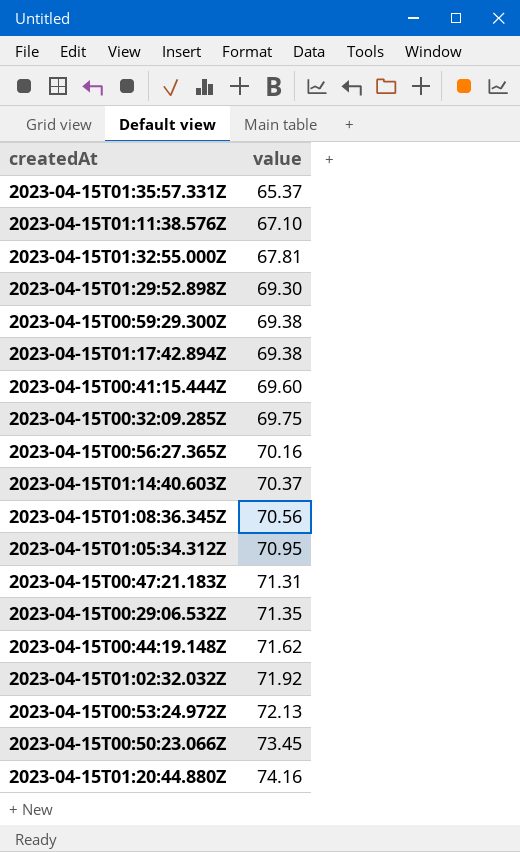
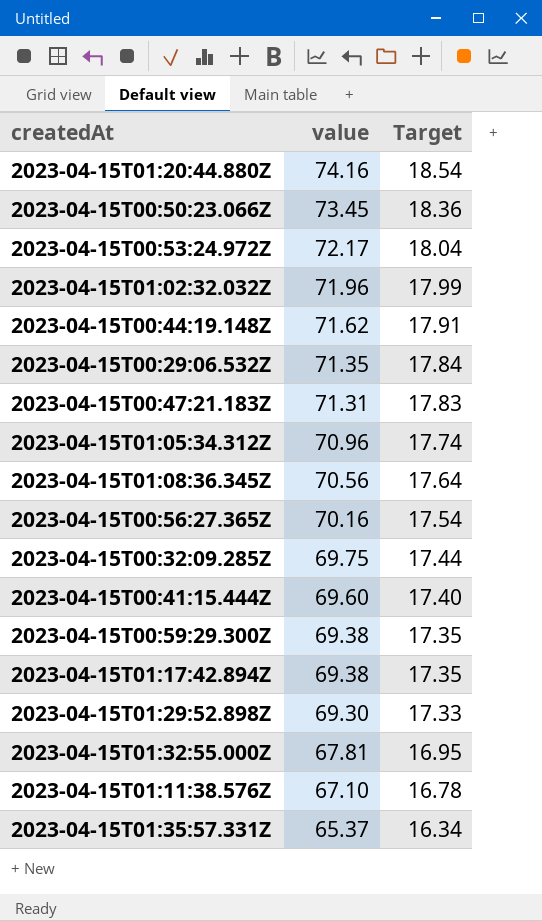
row order: value ascending -> value descending
column Target | formula: none -> [value] * 0.25
row 2023-04-15T01:14:40.603Z: 70.37 -> none
2023-04-15T00:53:24.972Z | value: 72.13 -> 72.17
2023-04-15T01:02:32.032Z | value: 71.92 -> 71.96
2023-04-15T01:05:34.312Z | value: 70.95 -> 70.96

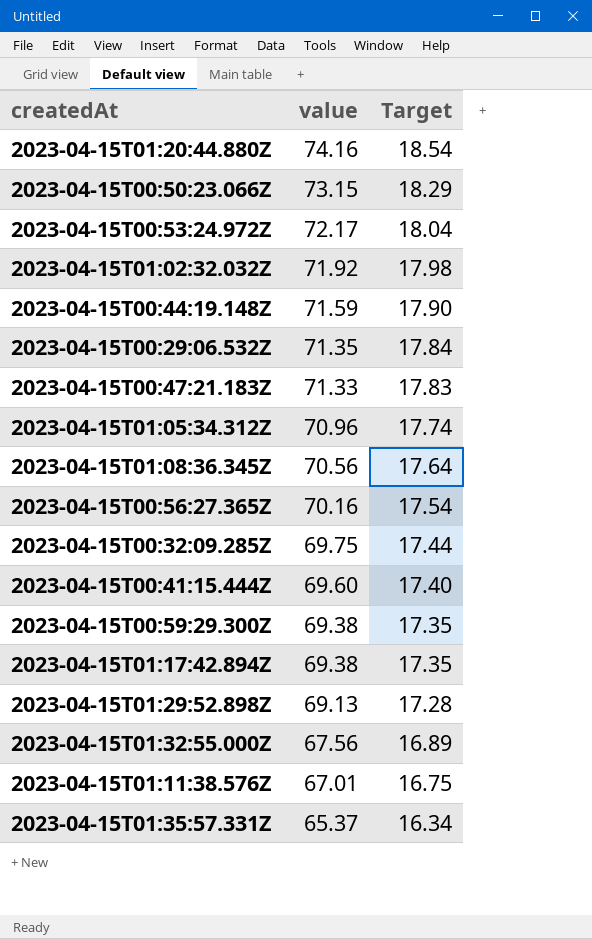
2023-04-15T00:50:23.066Z | value: 73.45 -> 73.15
2023-04-15T00:50:23.066Z | Target: 18.36 -> 18.29
2023-04-15T01:02:32.032Z | value: 71.96 -> 71.92
2023-04-15T01:02:32.032Z | Target: 17.99 -> 17.98
2023-04-15T00:44:19.148Z | value: 71.62 -> 71.59
2023-04-15T00:44:19.148Z | Target: 17.91 -> 17.90
2023-04-15T00:47:21.183Z | value: 71.31 -> 71.33
2023-04-15T01:29:52.898Z | value: 69.30 -> 69.13
2023-04-15T01:29:52.898Z | Target: 17.33 -> 17.28
2023-04-15T01:32:55.000Z | value: 67.81 -> 67.56
2023-04-15T01:32:55.000Z | Target: 16.95 -> 16.89
2023-04-15T01:11:38.576Z | value: 67.10 -> 67.01
2023-04-15T01:11:38.576Z | Target: 16.78 -> 16.75

